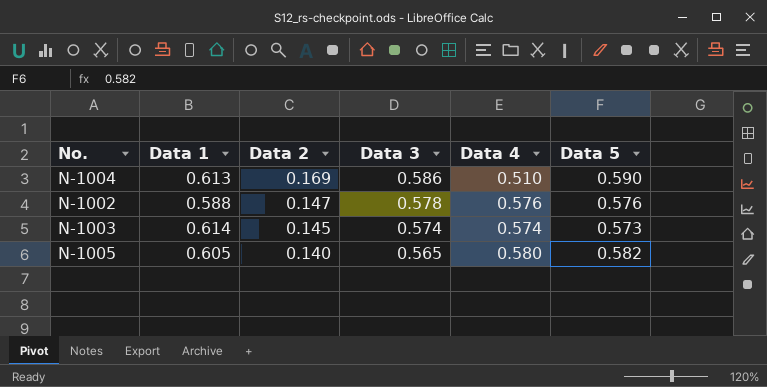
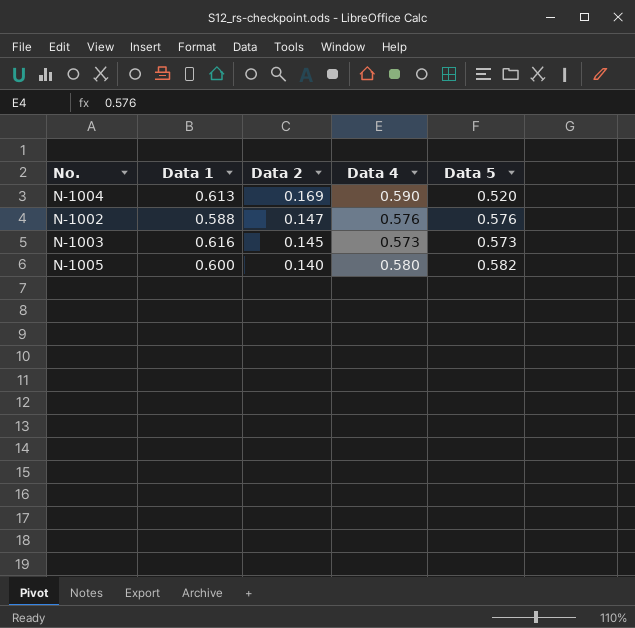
column Data 3 | position: 4 -> none
N-1004 | Data 4: 0.510 -> 0.590
N-1004 | Data 5: 0.590 -> 0.520
N-1003 | Data 1: 0.614 -> 0.616
N-1003 | Data 4: 0.574 -> 0.573
N-1005 | Data 1: 0.605 -> 0.600

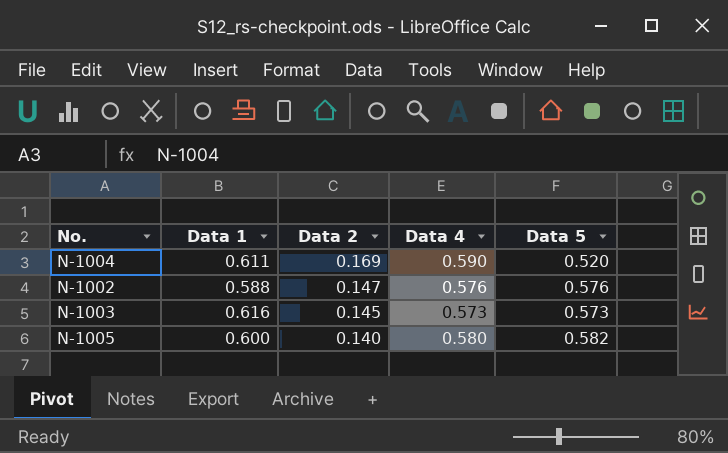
N-1004 | Data 1: 0.613 -> 0.611

